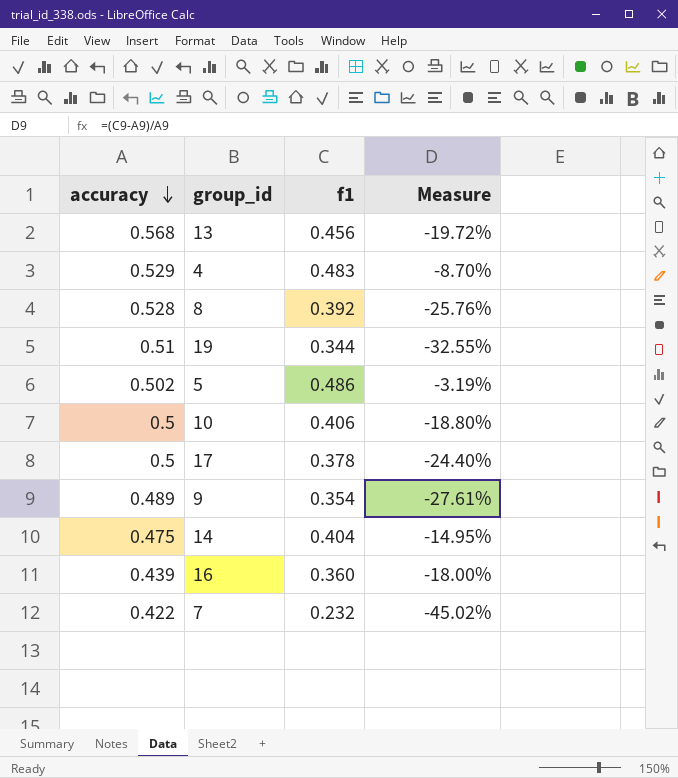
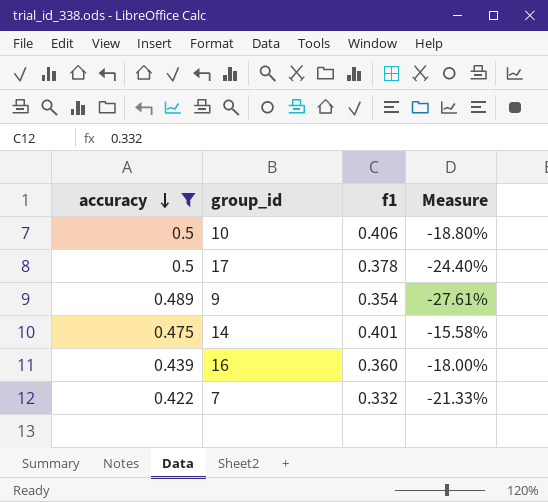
filter: none -> accuracy <= 0.5
14 | f1: 0.404 -> 0.401
14 | Measure: -14.95% -> -15.58%
7 | f1: 0.232 -> 0.332
7 | Measure: -45.02% -> -21.33%

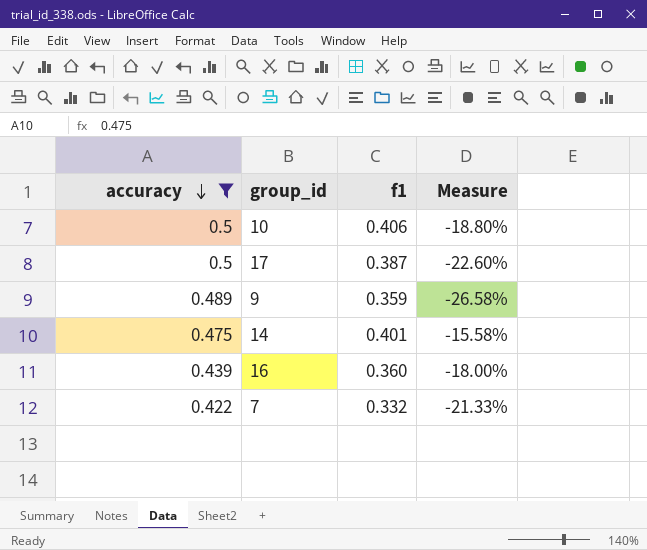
17 | f1: 0.378 -> 0.387
17 | Measure: -24.40% -> -22.60%
9 | f1: 0.354 -> 0.359
9 | Measure: -27.61% -> -26.58%

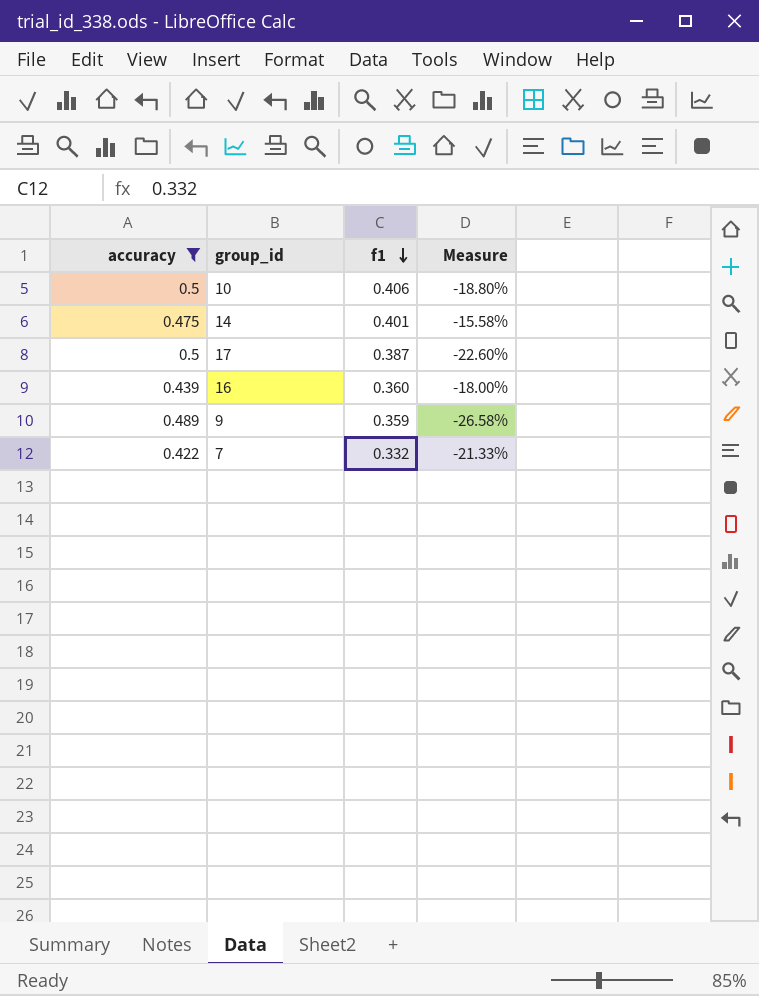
row order: accuracy descending -> f1 descending

